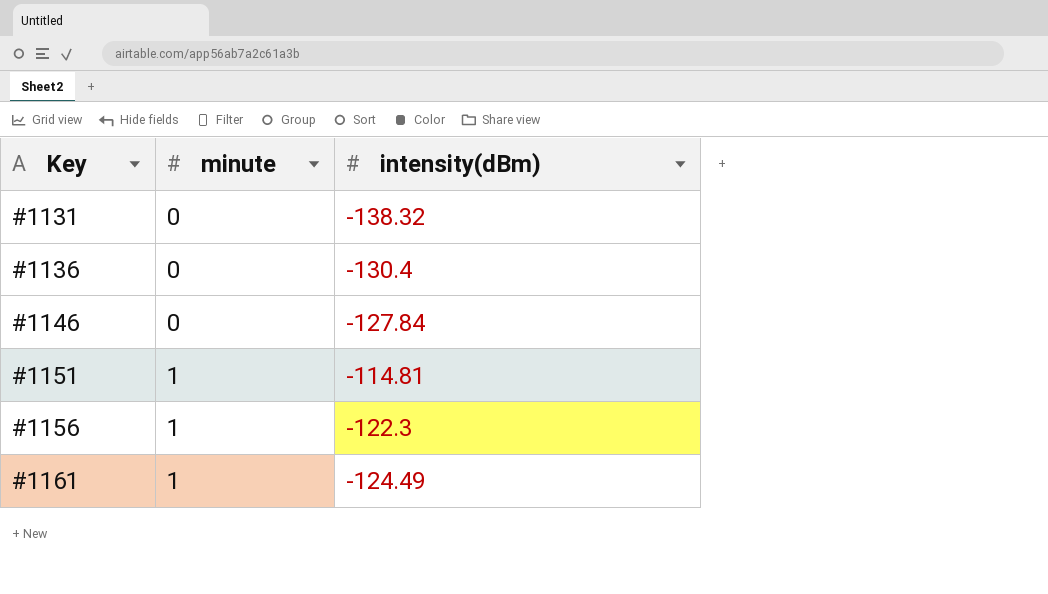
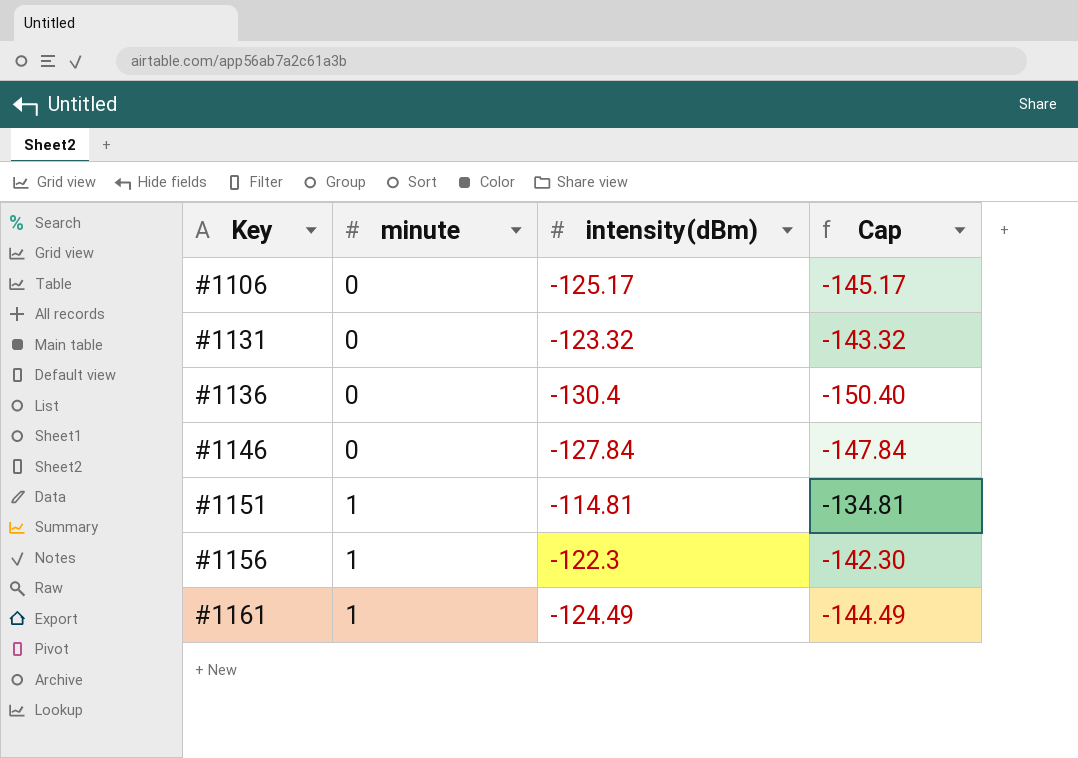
column Cap | formula: none -> [intensity(dBm)] - 20
row #1106: none -> 0 | -125.17 | -145.17
#1131 | intensity(dBm): -138.32 -> -123.32

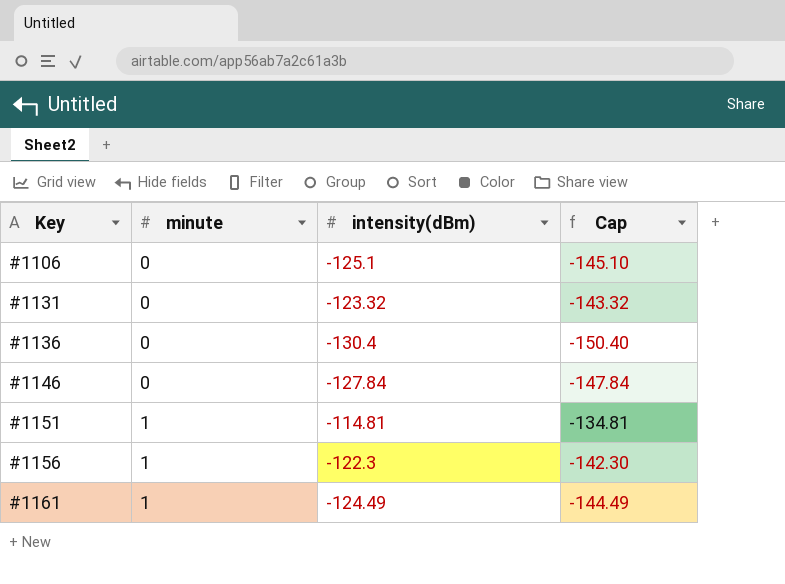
#1106 | intensity(dBm): -125.17 -> -125.1
#1106 | Cap: -145.17 -> -145.10

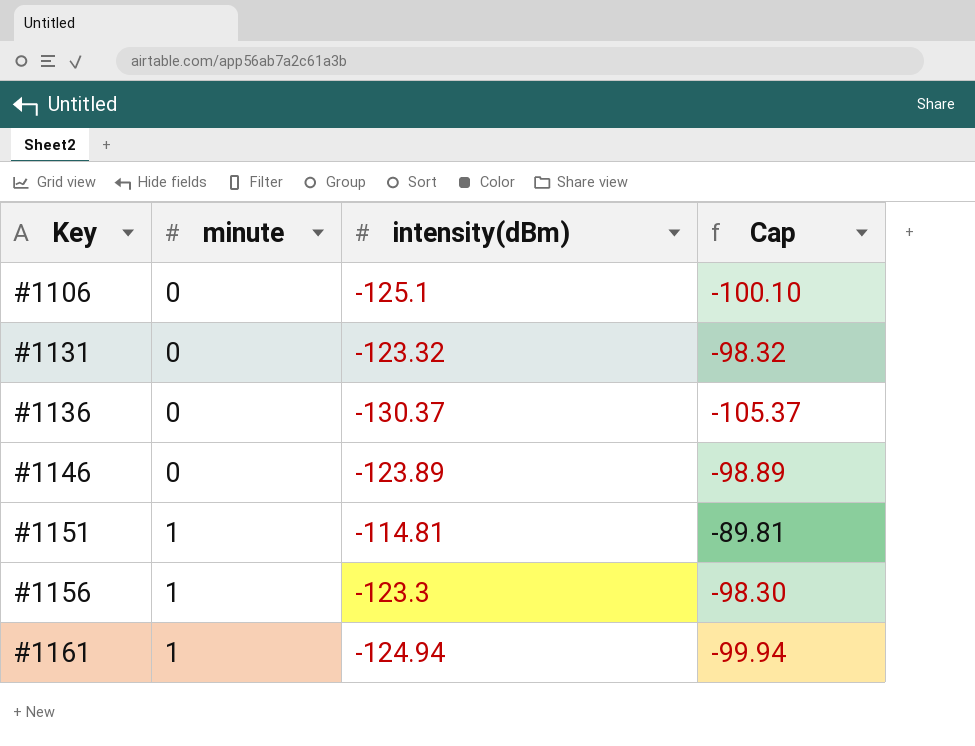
column Cap | formula: [intensity(dBm)] - 20 -> [intensity(dBm)] + 25
#1136 | intensity(dBm): -130.4 -> -130.37
#1146 | intensity(dBm): -127.84 -> -123.89
#1156 | intensity(dBm): -122.3 -> -123.3
#1161 | intensity(dBm): -124.49 -> -124.94

